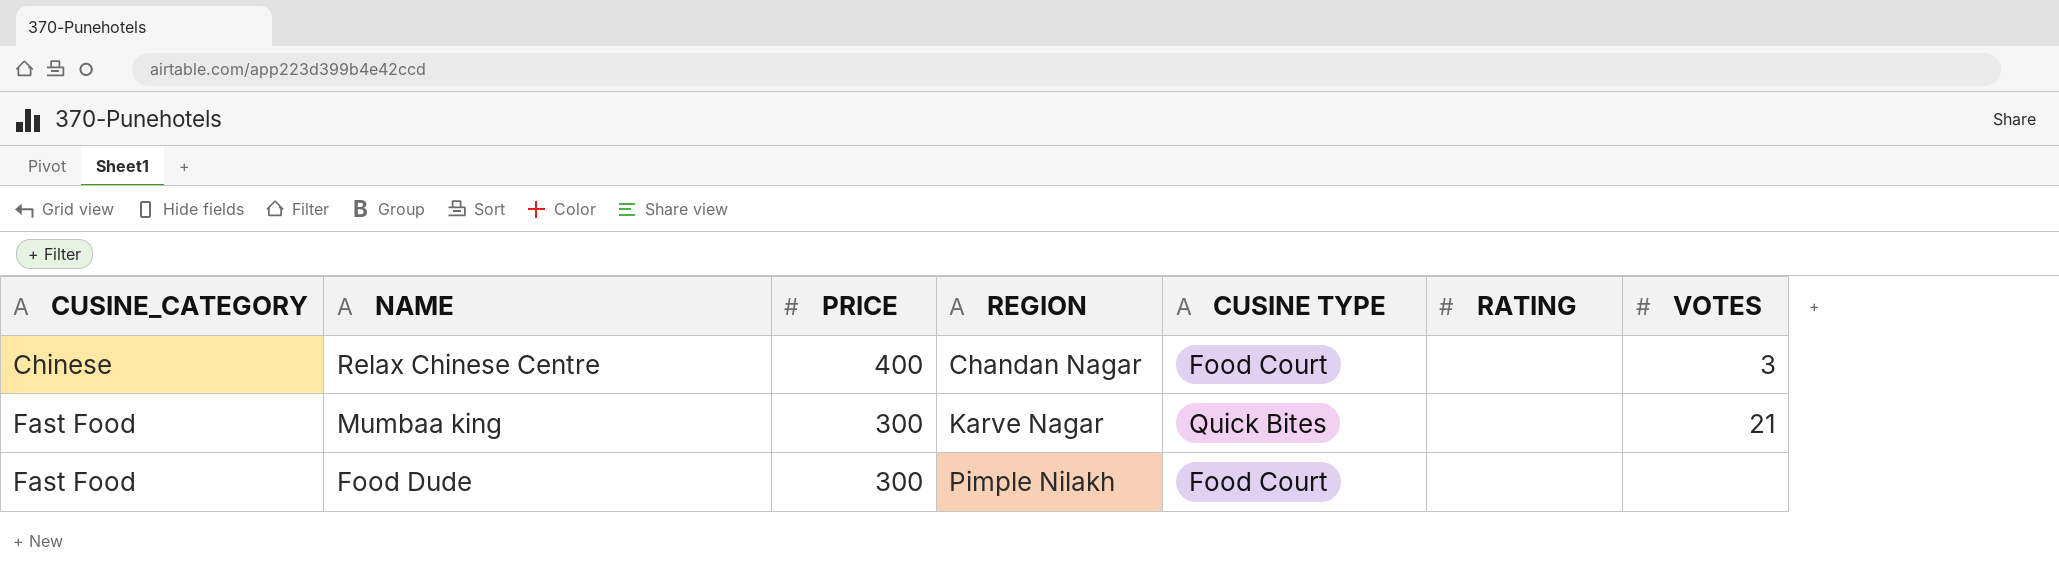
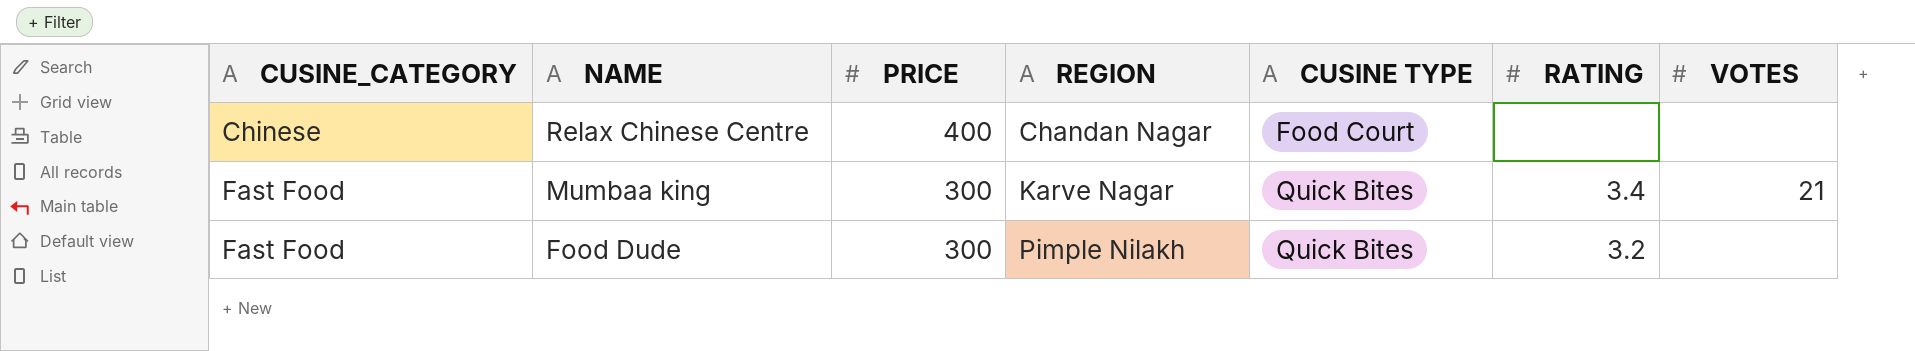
Relax Chinese Centre | VOTES: 3 -> none
Mumbaa king | RATING: none -> 3.4
Food Dude | CUSINE TYPE: Food Court -> Quick Bites
Food Dude | RATING: none -> 3.2

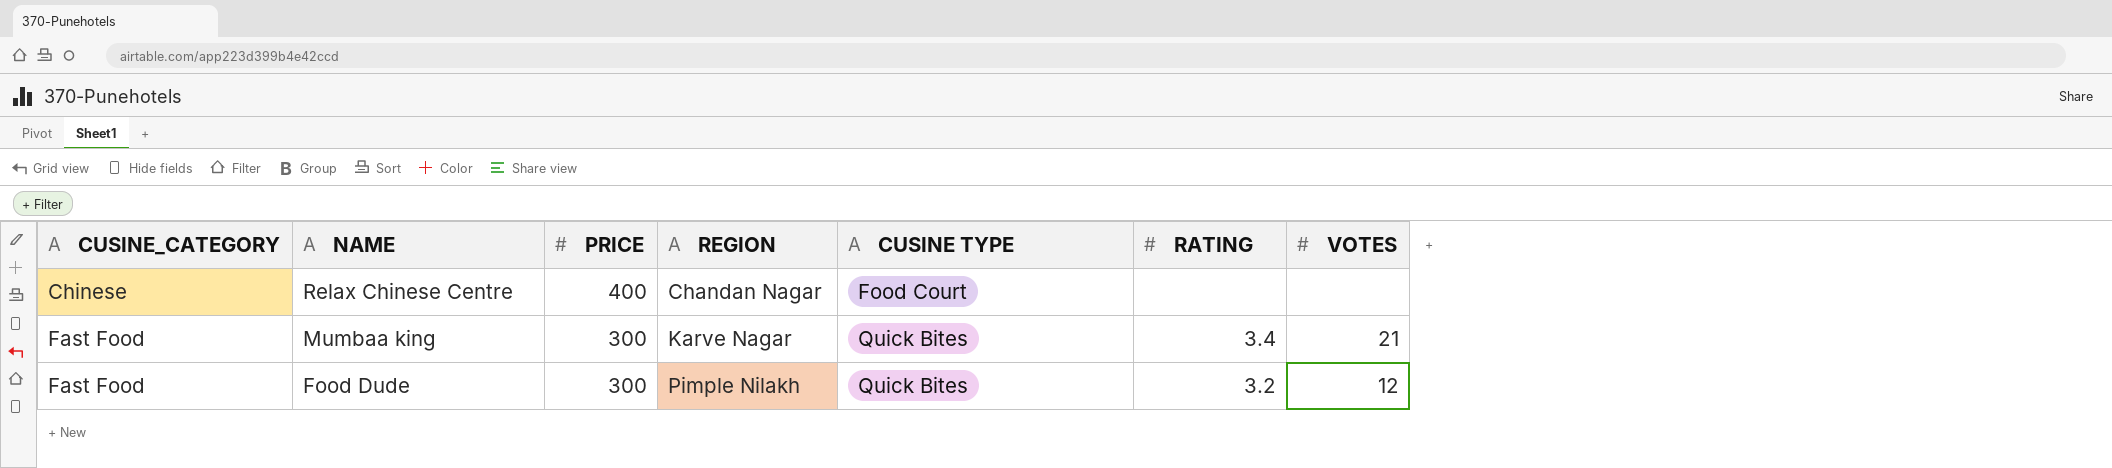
Food Dude | VOTES: none -> 12

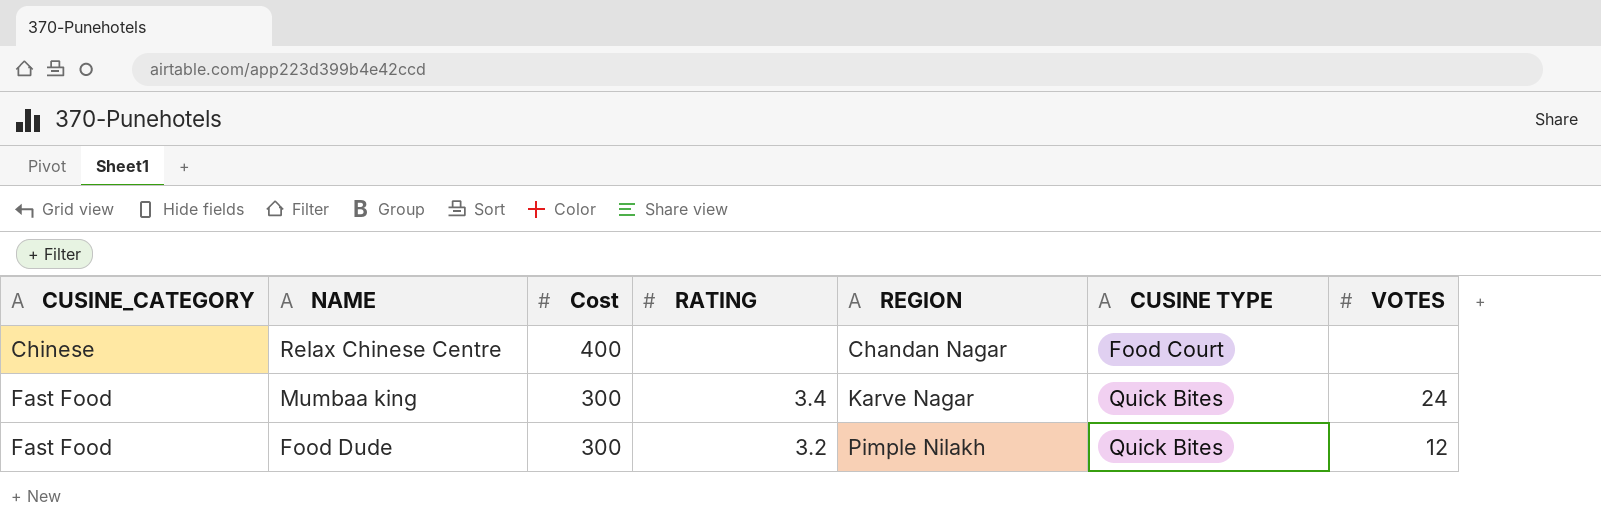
column name: PRICE -> Cost
column RATING | position: 6 -> 4
Mumbaa king | VOTES: 21 -> 24

